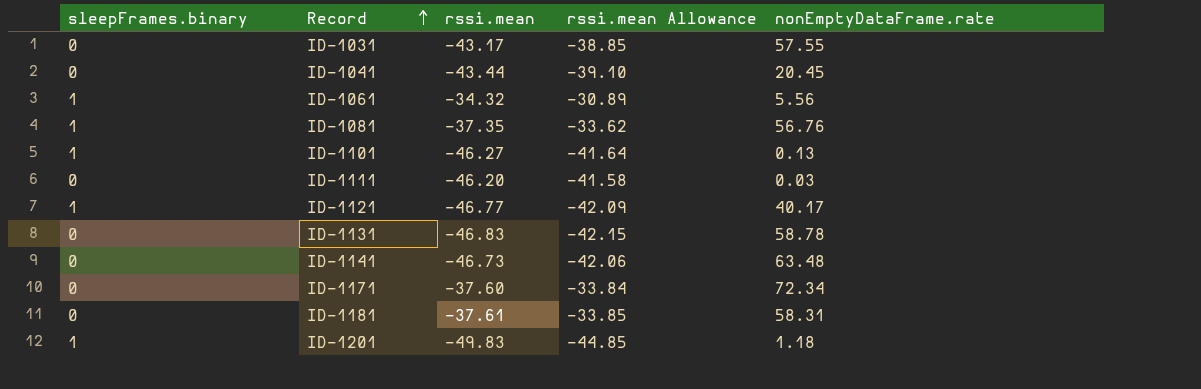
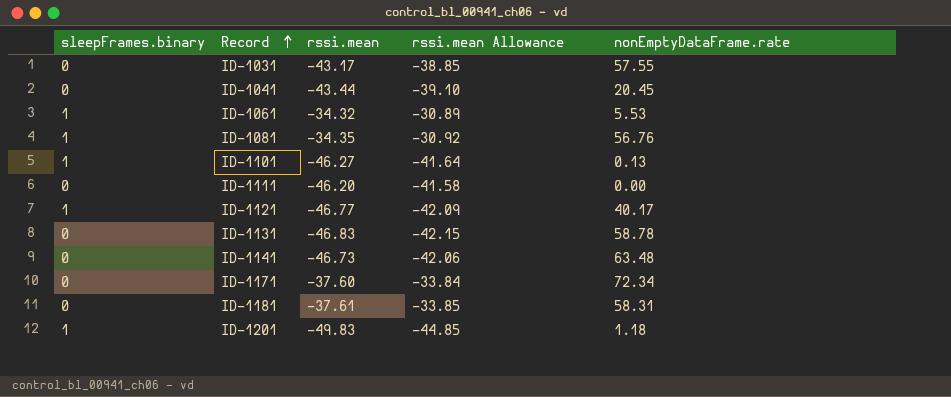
ID-1061 | nonEmptyDataFrame.rate: 5.56 -> 5.53
ID-1081 | rssi.mean: -37.35 -> -34.35
ID-1081 | rssi.mean Allowance: -33.62 -> -30.92
ID-1111 | nonEmptyDataFrame.rate: 0.03 -> 0.00

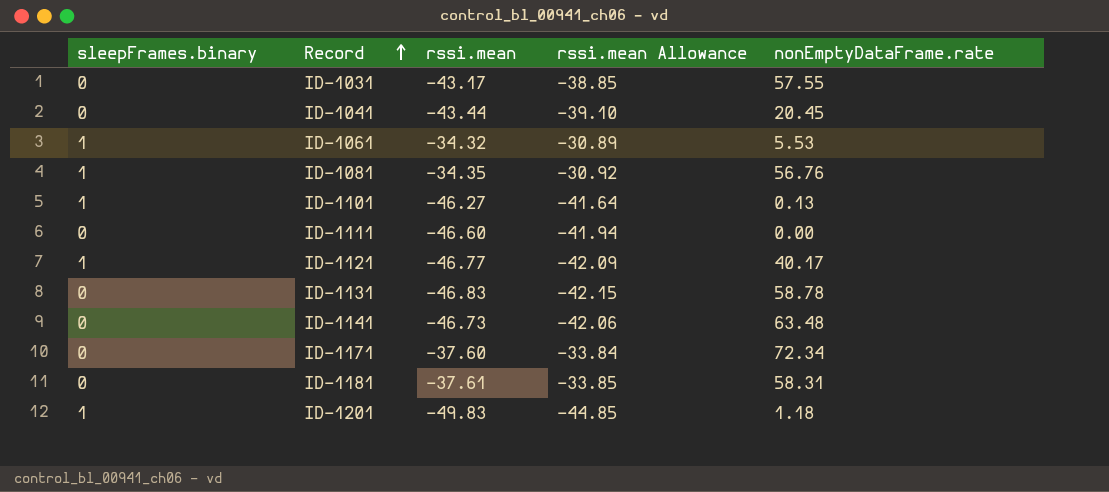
ID-1111 | rssi.mean: -46.20 -> -46.60
ID-1111 | rssi.mean Allowance: -41.58 -> -41.94

